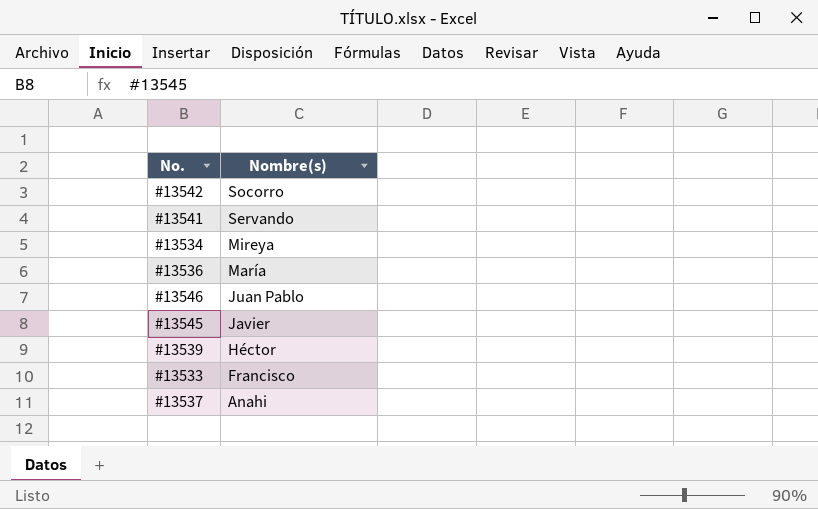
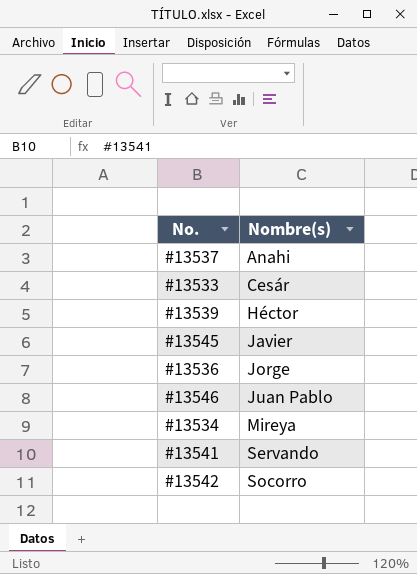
row order: Nombre(s) descending -> Nombre(s) ascending
#13533 | Nombre(s): Francisco -> Cesár
#13536 | Nombre(s): María -> Jorge

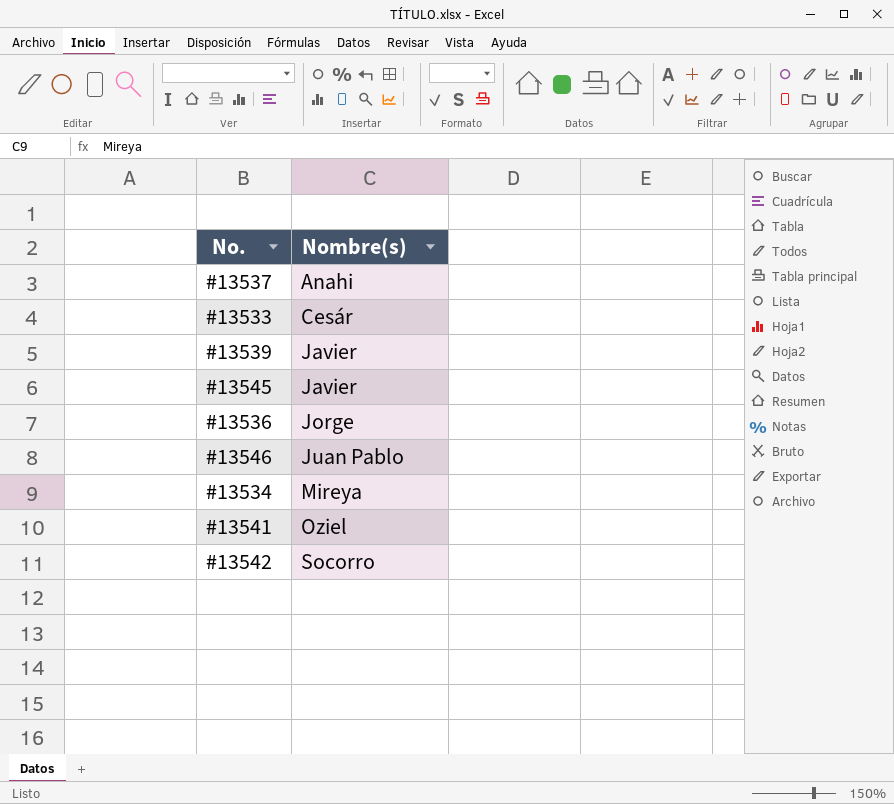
#13539 | Nombre(s): Héctor -> Javier
#13541 | Nombre(s): Servando -> Oziel

